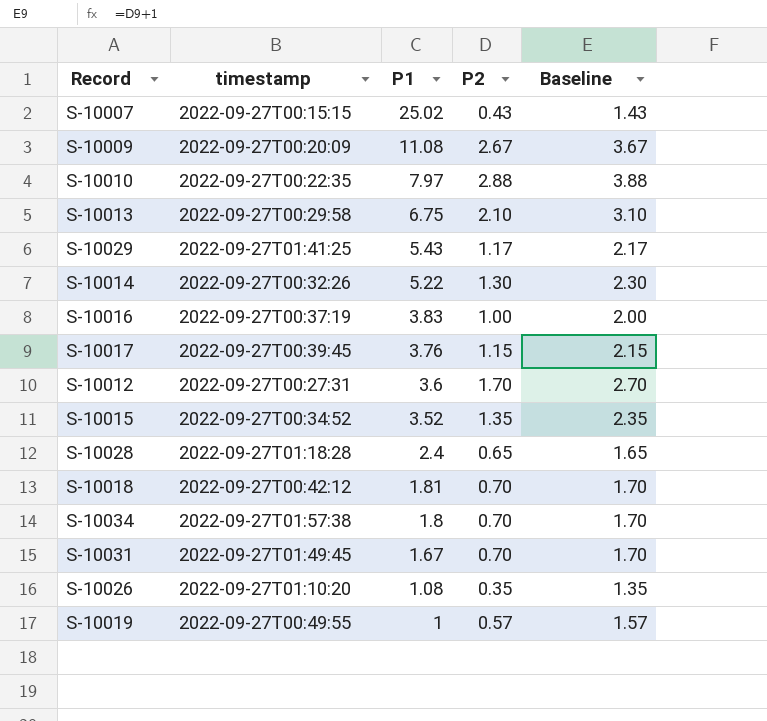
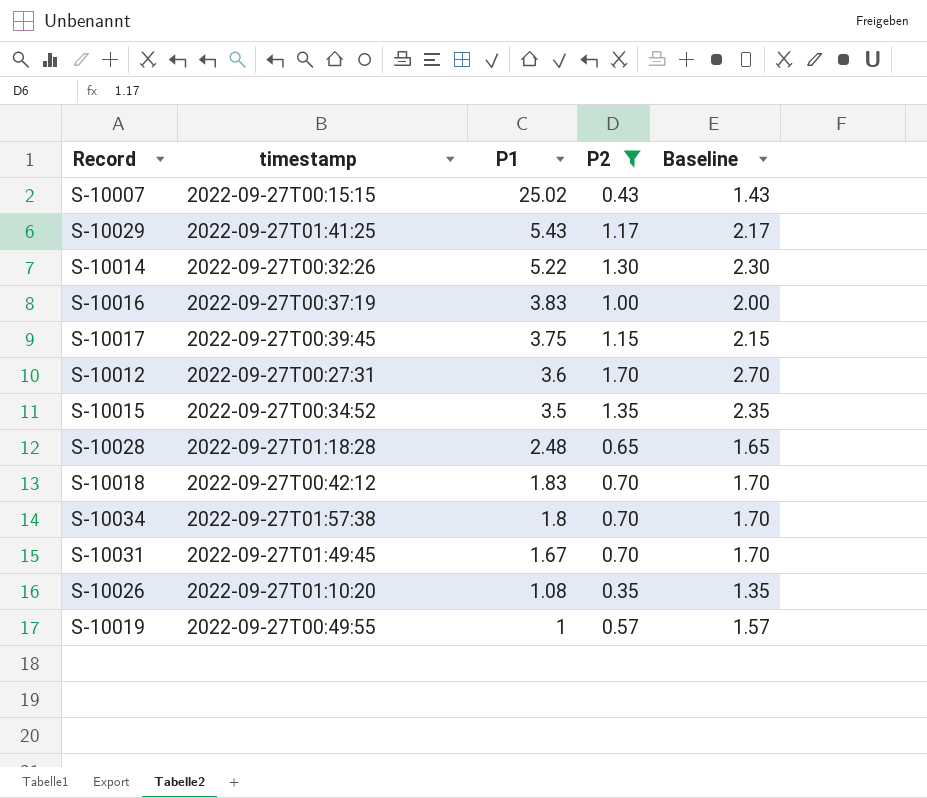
filter: none -> P2 <= 1.70
S-10017 | P1: 3.76 -> 3.75
S-10015 | P1: 3.52 -> 3.5
S-10028 | P1: 2.4 -> 2.48
S-10018 | P1: 1.81 -> 1.83

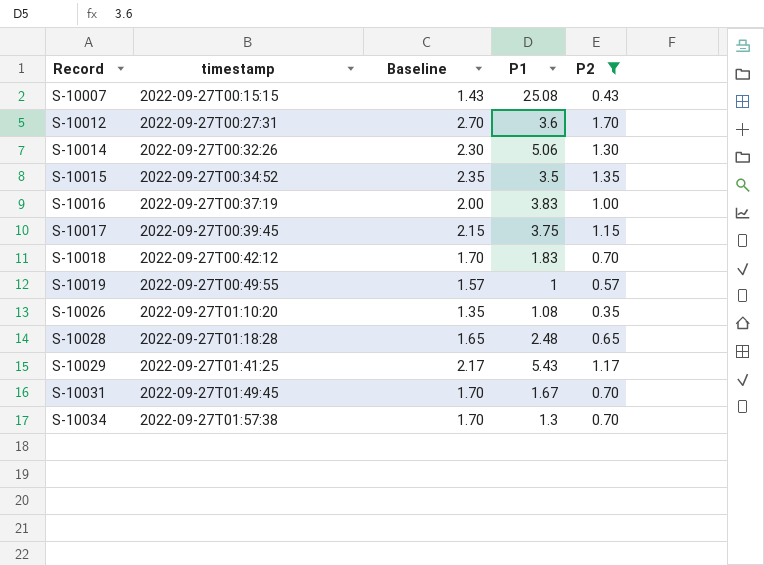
row order: P1 descending -> Record ascending
column Baseline | position: 5 -> 3
S-10007 | P1: 25.02 -> 25.08
S-10014 | P1: 5.22 -> 5.06
S-10034 | P1: 1.8 -> 1.3

